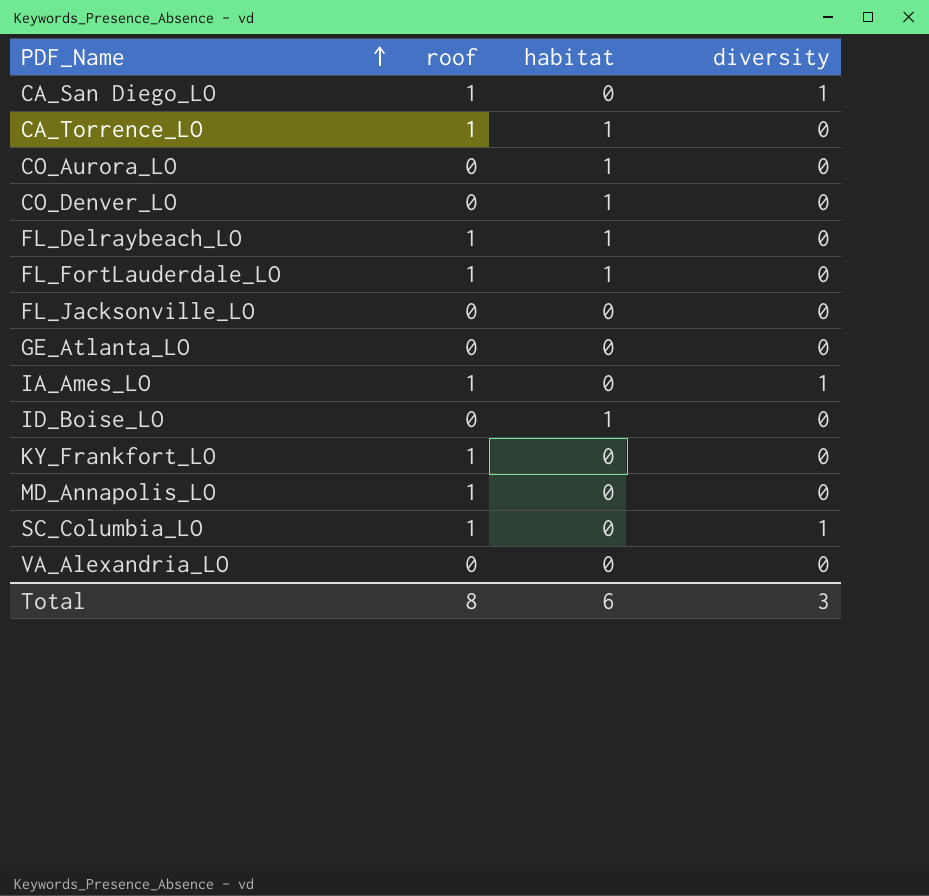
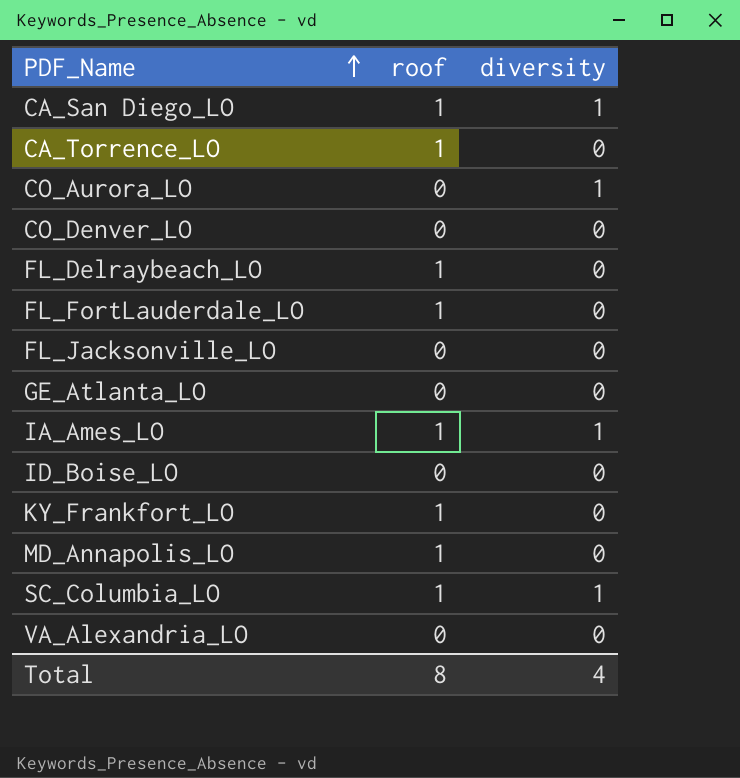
column habitat | position: 3 -> none
CO_Aurora_LO | diversity: 0 -> 1
Total | diversity: 3 -> 4

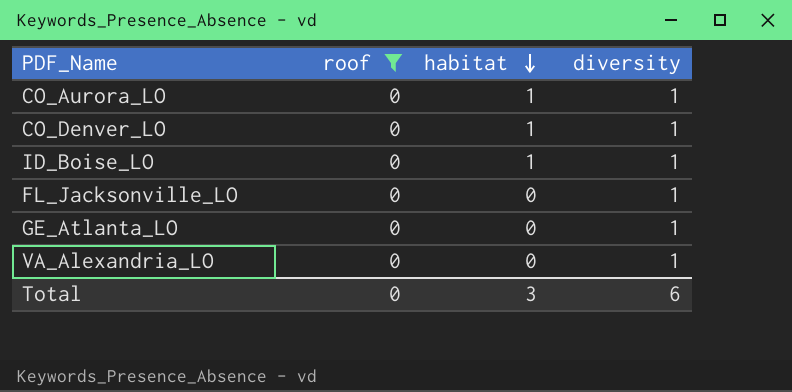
filter: none -> roof = 0
row order: PDF_Name ascending -> habitat descending
column habitat | position: none -> 3
CO_Denver_LO | diversity: 0 -> 1
ID_Boise_LO | diversity: 0 -> 1
FL_Jacksonville_LO | diversity: 0 -> 1
GE_Atlanta_LO | diversity: 0 -> 1
VA_Alexandria_LO | diversity: 0 -> 1
Total | roof: 8 -> 0
Total | diversity: 4 -> 6

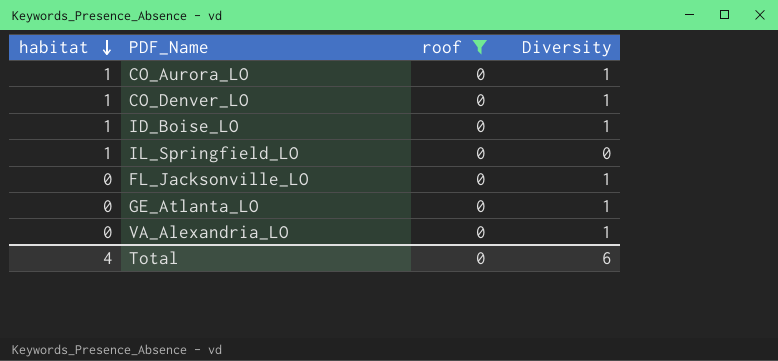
column habitat | position: 3 -> 1
column name: diversity -> Diversity
row IL_Springfield_LO: none -> 1 | 0 | 0
Total | habitat: 3 -> 4

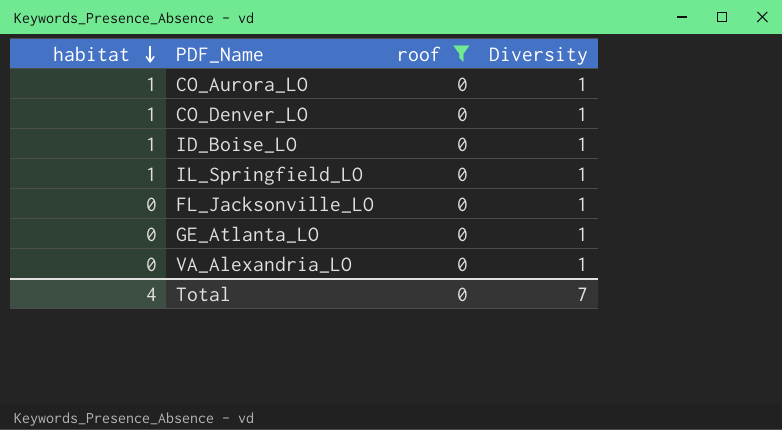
IL_Springfield_LO | Diversity: 0 -> 1
Total | Diversity: 6 -> 7

